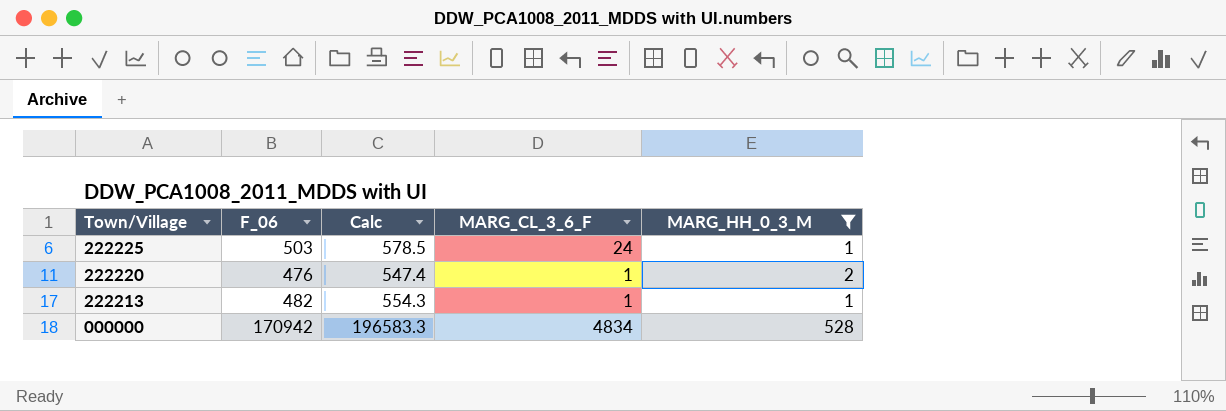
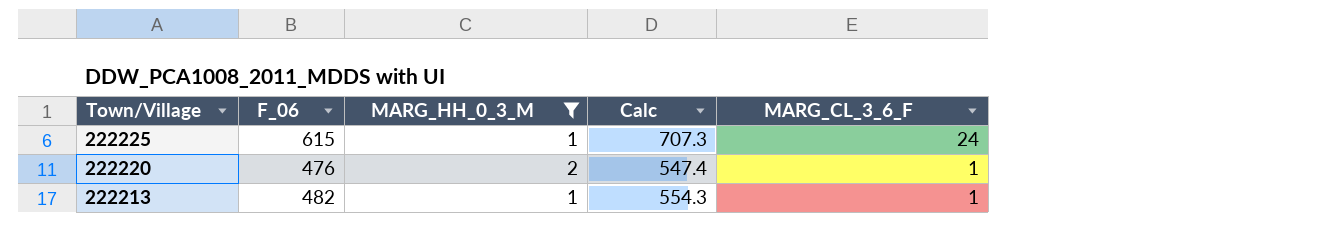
column MARG_HH_0_3_M | position: 5 -> 3
row 000000: 170942 | 196583.3 | 4834 | 528 -> none
222225 | F_06: 503 -> 615
222225 | Calc: 578.5 -> 707.3

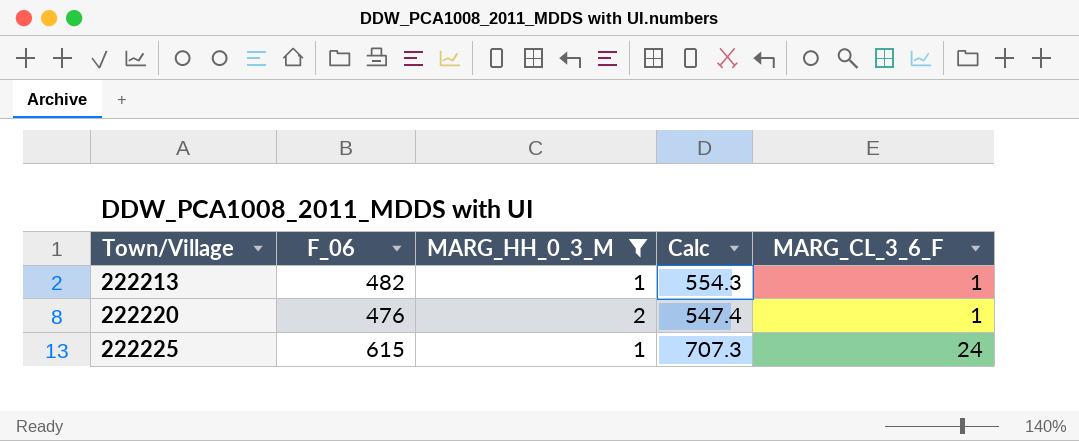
row order: Town/Village descending -> Town/Village ascending

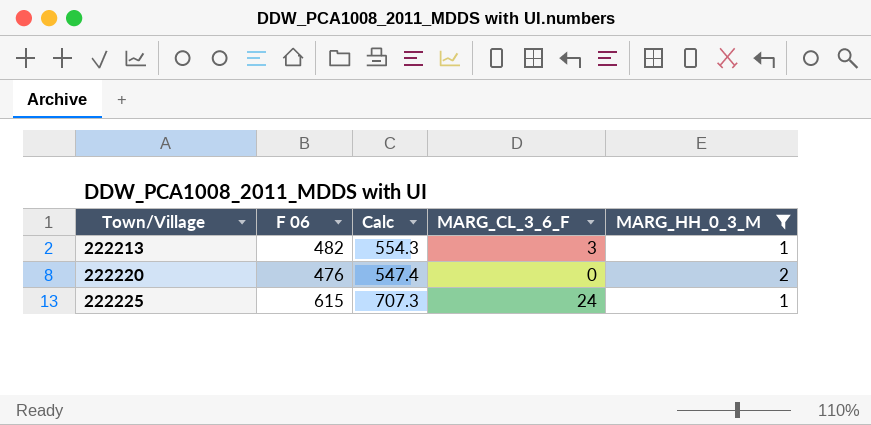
column name: F_06 -> F 06
column MARG_HH_0_3_M | position: 3 -> 5
222213 | MARG_CL_3_6_F: 1 -> 3
222220 | MARG_CL_3_6_F: 1 -> 0

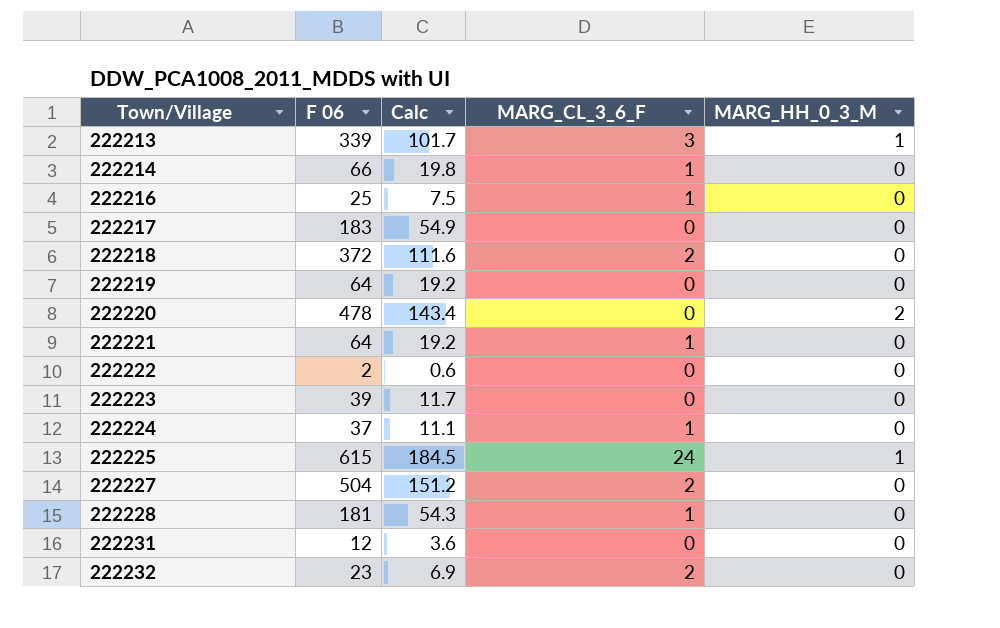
filter: MARG_HH_0_3_M != 0 -> none
column Calc | formula: [F 06] * 1.15 -> [F 06] * 0.3
222213 | F 06: 482 -> 339
222220 | F 06: 476 -> 478

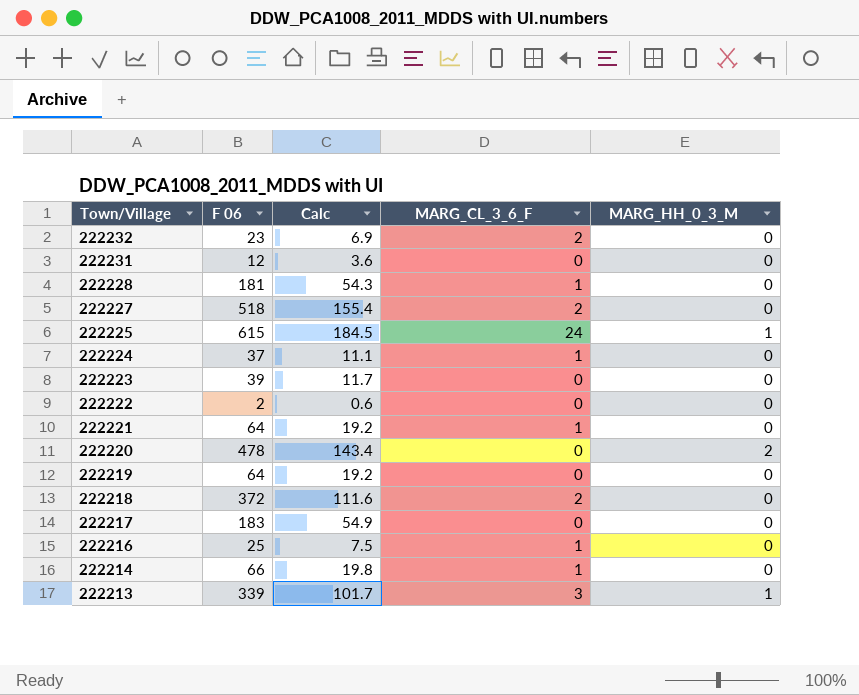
row order: Town/Village ascending -> Town/Village descending
222227 | F 06: 504 -> 518
222227 | Calc: 151.2 -> 155.4

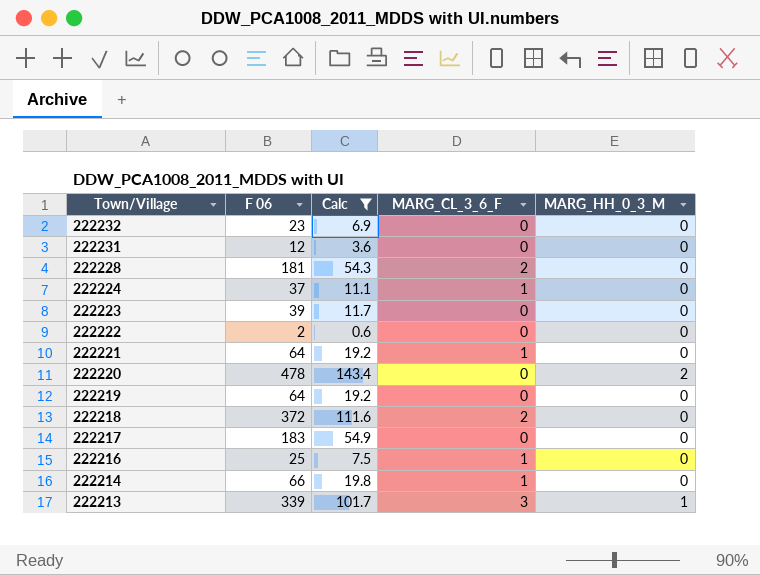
filter: none -> Calc <= 143.4
222232 | MARG_CL_3_6_F: 2 -> 0
222228 | MARG_CL_3_6_F: 1 -> 2

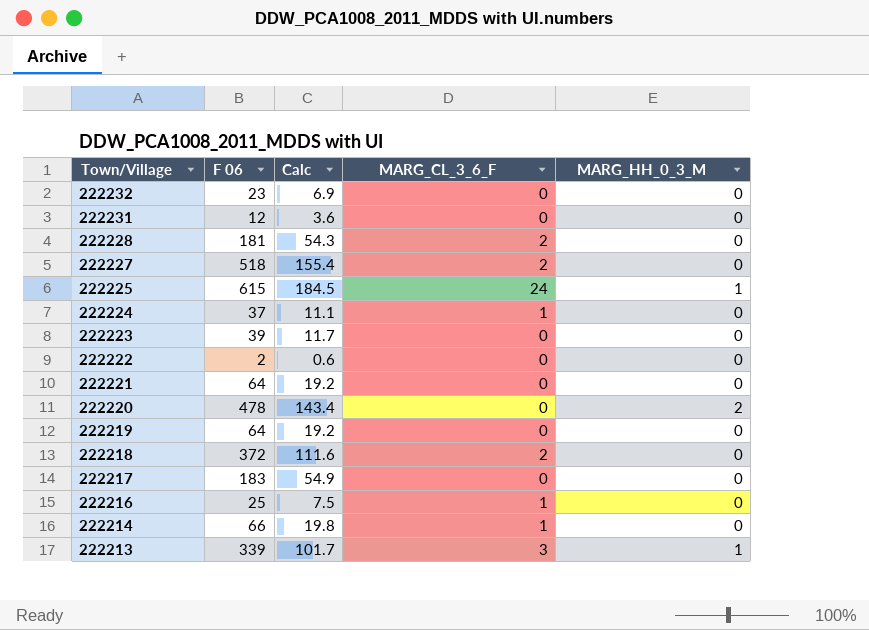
filter: Calc <= 143.4 -> none
222221 | MARG_CL_3_6_F: 1 -> 0

